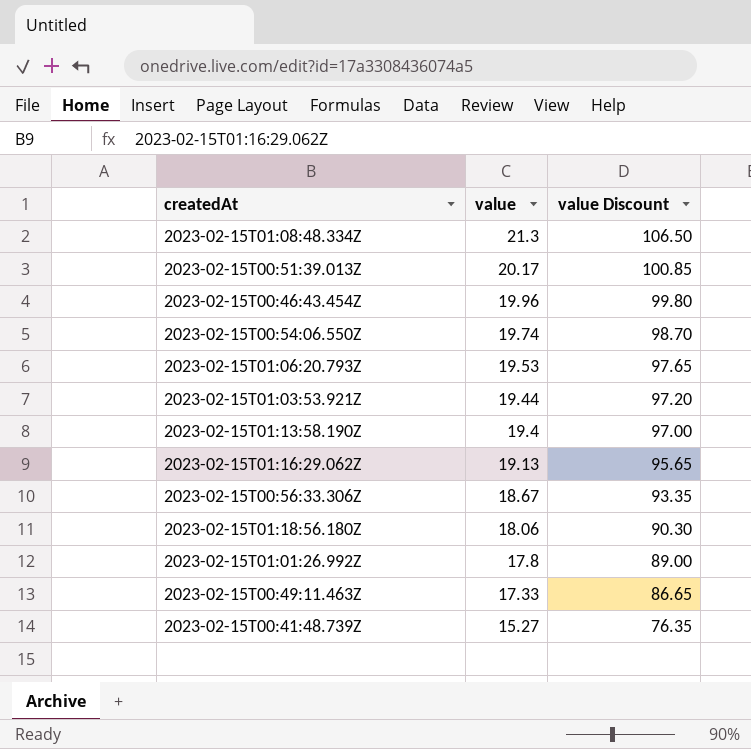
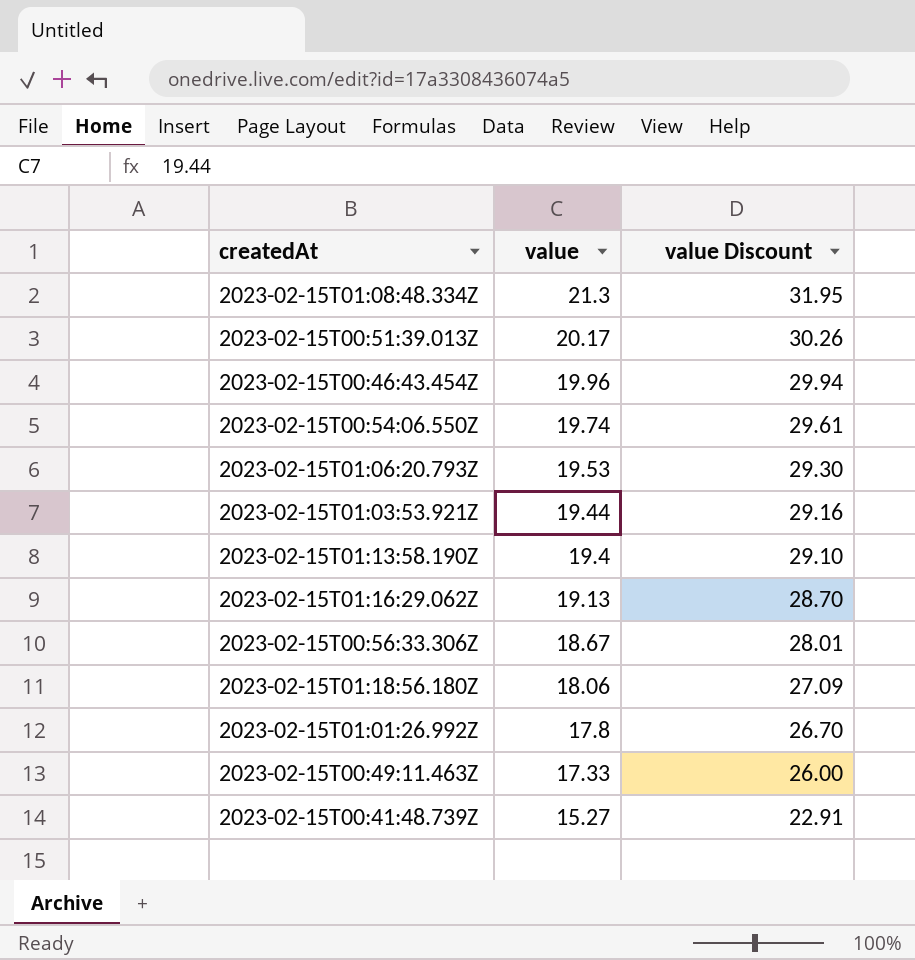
column value Discount | formula: [value] * 5 -> [value] * 1.5

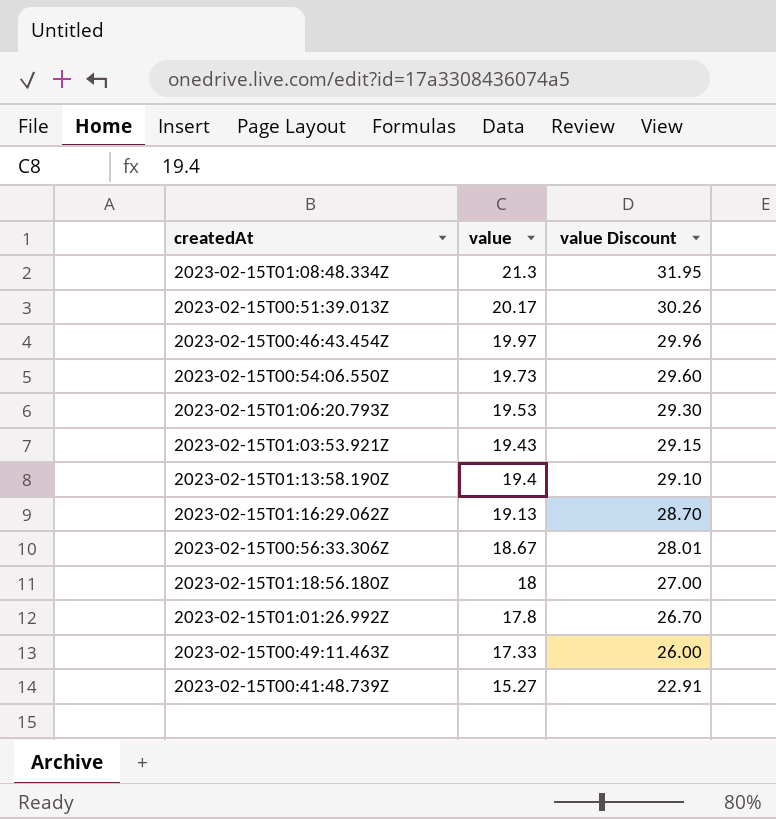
2023-02-15T00:46:43.454Z | value: 19.96 -> 19.97
2023-02-15T00:46:43.454Z | value Discount: 29.94 -> 29.96
2023-02-15T00:54:06.550Z | value: 19.74 -> 19.73
2023-02-15T00:54:06.550Z | value Discount: 29.61 -> 29.60
2023-02-15T01:03:53.921Z | value: 19.44 -> 19.43
2023-02-15T01:03:53.921Z | value Discount: 29.16 -> 29.15
2023-02-15T01:18:56.180Z | value: 18.06 -> 18
2023-02-15T01:18:56.180Z | value Discount: 27.09 -> 27.00

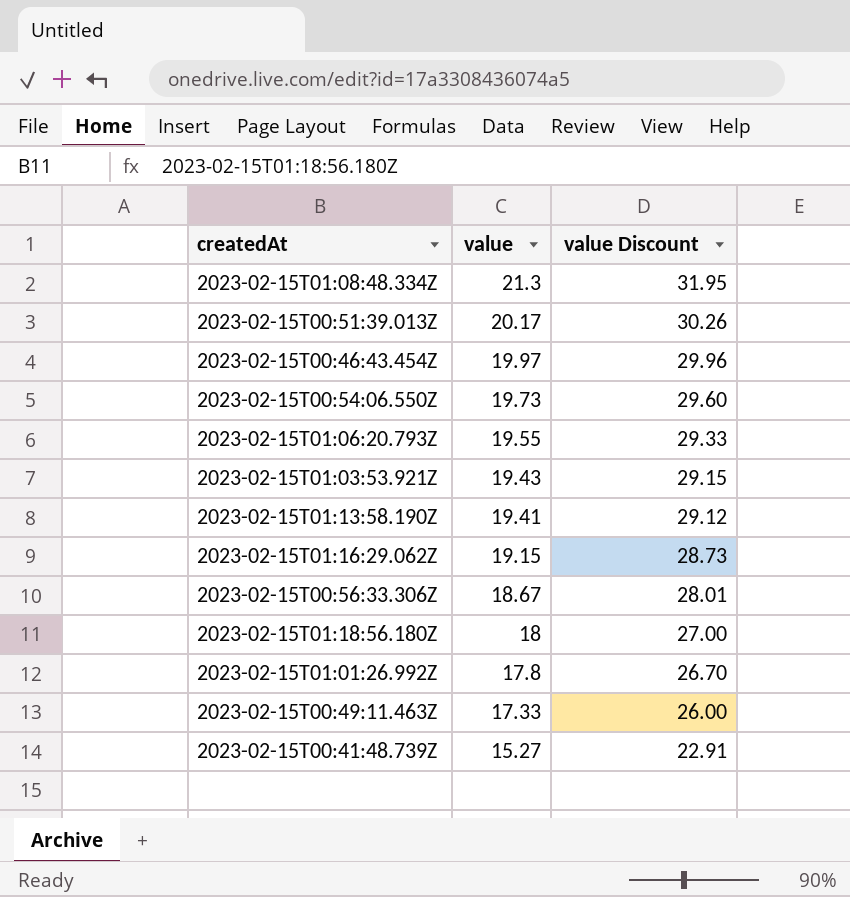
2023-02-15T01:06:20.793Z | value: 19.53 -> 19.55
2023-02-15T01:06:20.793Z | value Discount: 29.30 -> 29.33
2023-02-15T01:13:58.190Z | value: 19.4 -> 19.41
2023-02-15T01:13:58.190Z | value Discount: 29.10 -> 29.12
2023-02-15T01:16:29.062Z | value: 19.13 -> 19.15
2023-02-15T01:16:29.062Z | value Discount: 28.70 -> 28.73

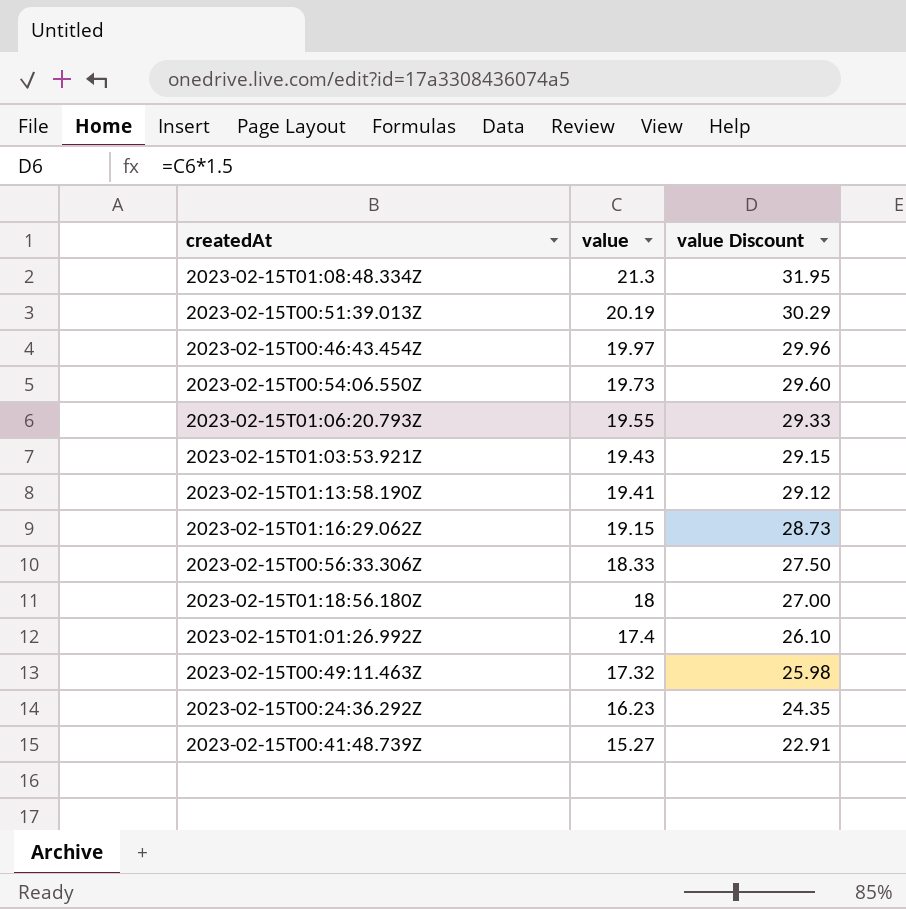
2023-02-15T00:51:39.013Z | value: 20.17 -> 20.19
2023-02-15T00:51:39.013Z | value Discount: 30.26 -> 30.29
2023-02-15T00:56:33.306Z | value: 18.67 -> 18.33
2023-02-15T00:56:33.306Z | value Discount: 28.01 -> 27.50
2023-02-15T01:01:26.992Z | value: 17.8 -> 17.4
2023-02-15T01:01:26.992Z | value Discount: 26.70 -> 26.10
2023-02-15T00:49:11.463Z | value: 17.33 -> 17.32
2023-02-15T00:49:11.463Z | value Discount: 26.00 -> 25.98
row 2023-02-15T00:24:36.292Z: none -> 16.23 | 24.35

